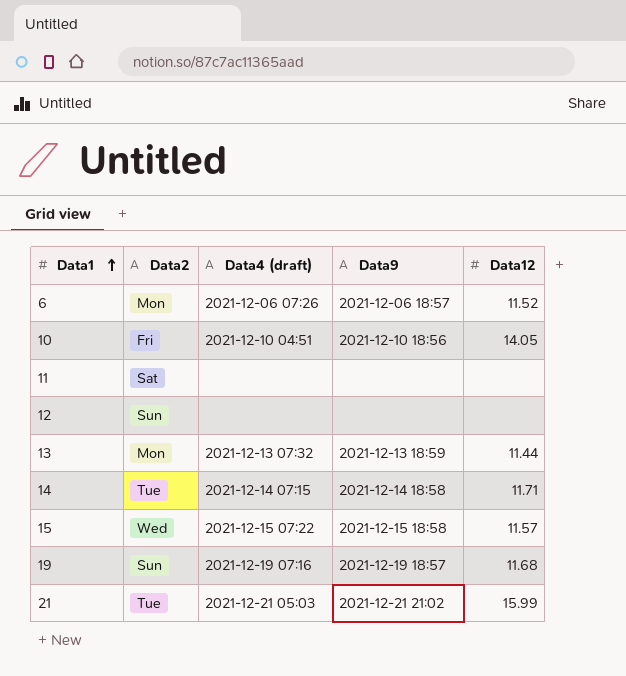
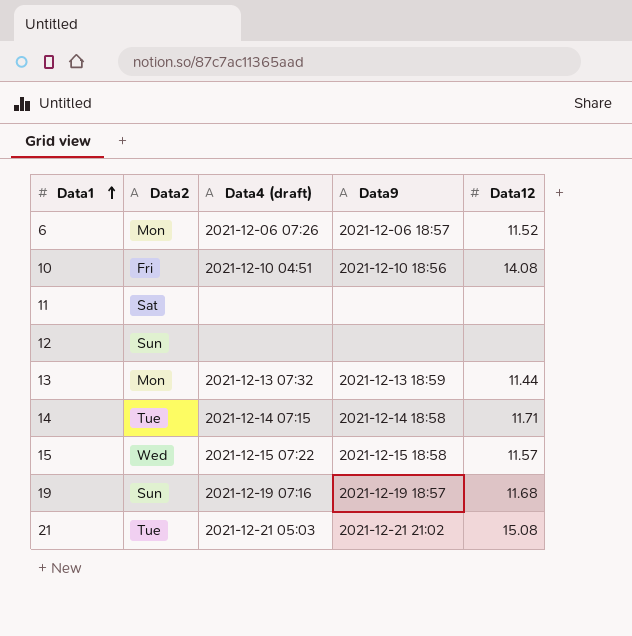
10 | Data12: 14.05 -> 14.08
21 | Data12: 15.99 -> 15.08

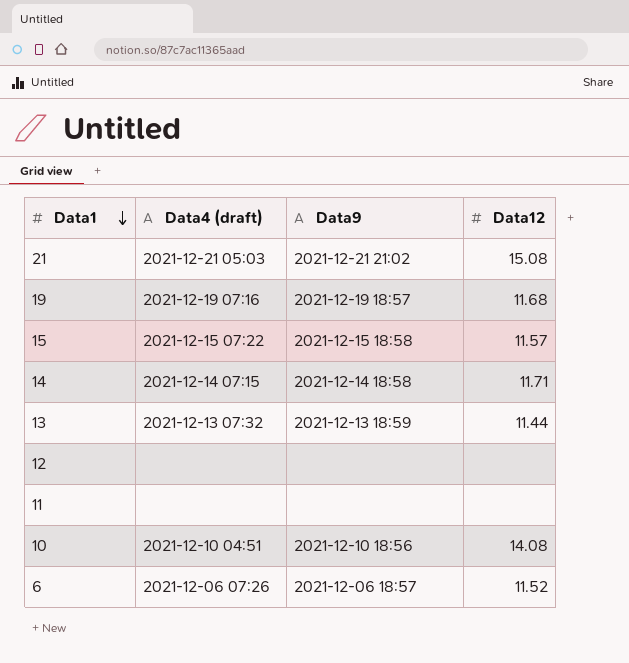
row order: Data1 ascending -> Data1 descending
column Data2 | position: 2 -> none

